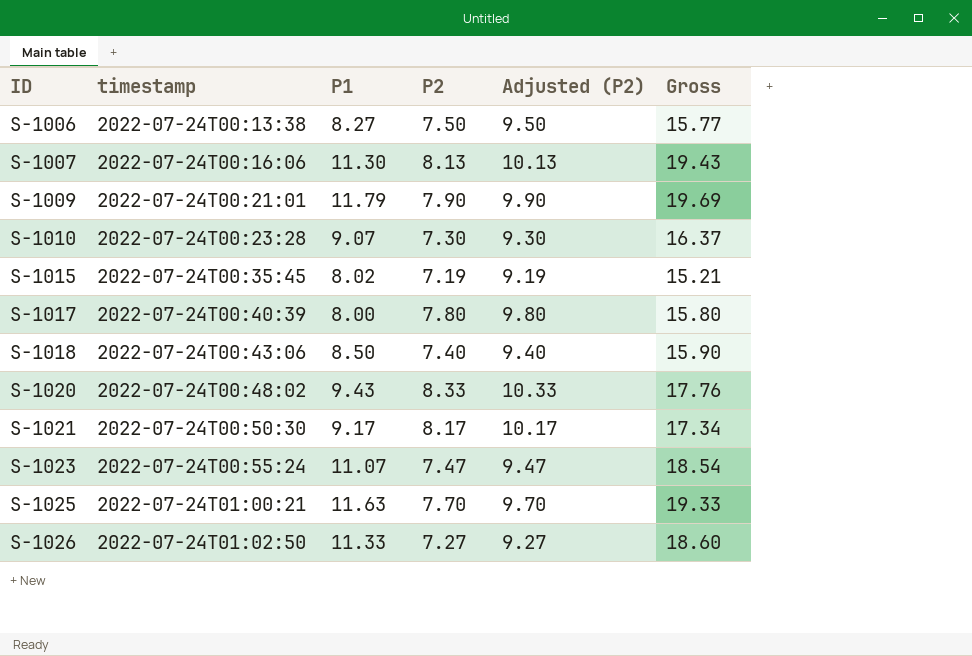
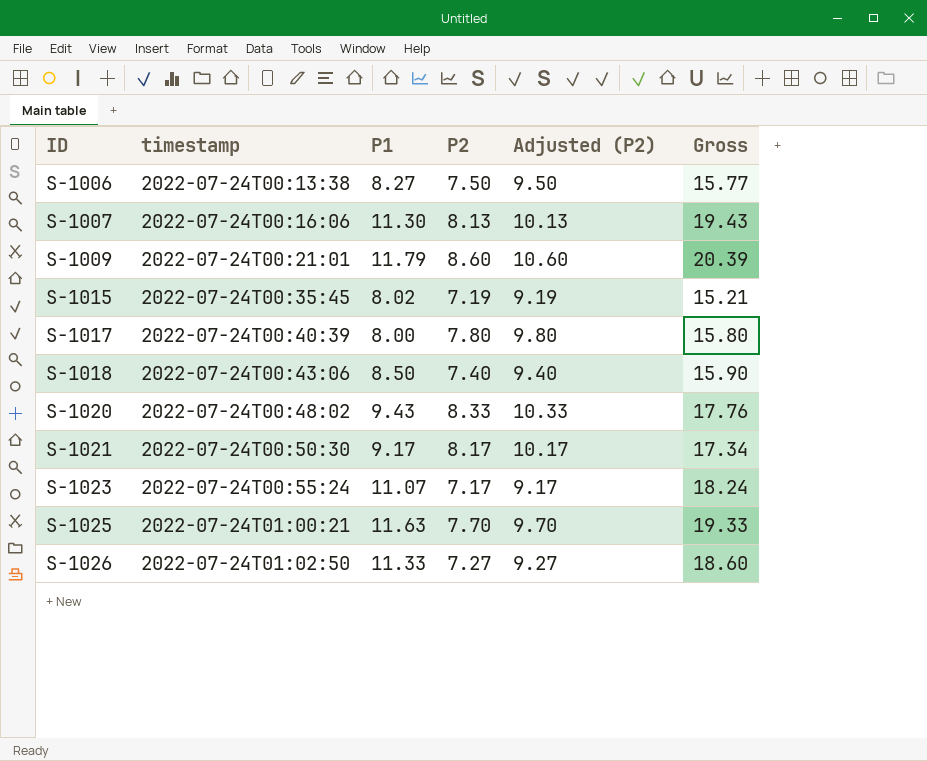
row S-1010: 2022-07-24T00:23:28 | 9.07 | 7.30 | 9.30 | 16.37 -> none
S-1009 | P2: 7.90 -> 8.60
S-1009 | Adjusted (P2): 9.90 -> 10.60
S-1009 | Gross: 19.69 -> 20.39
S-1023 | P2: 7.47 -> 7.17
S-1023 | Adjusted (P2): 9.47 -> 9.17
S-1023 | Gross: 18.54 -> 18.24

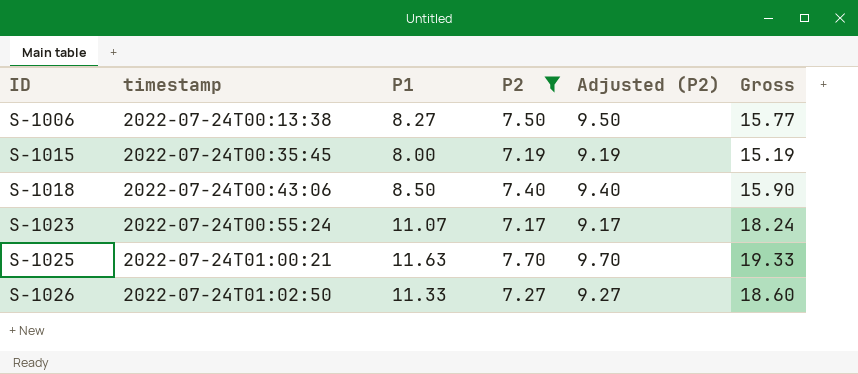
filter: none -> P2 <= 7.70
S-1015 | P1: 8.02 -> 8.00
S-1015 | Gross: 15.21 -> 15.19

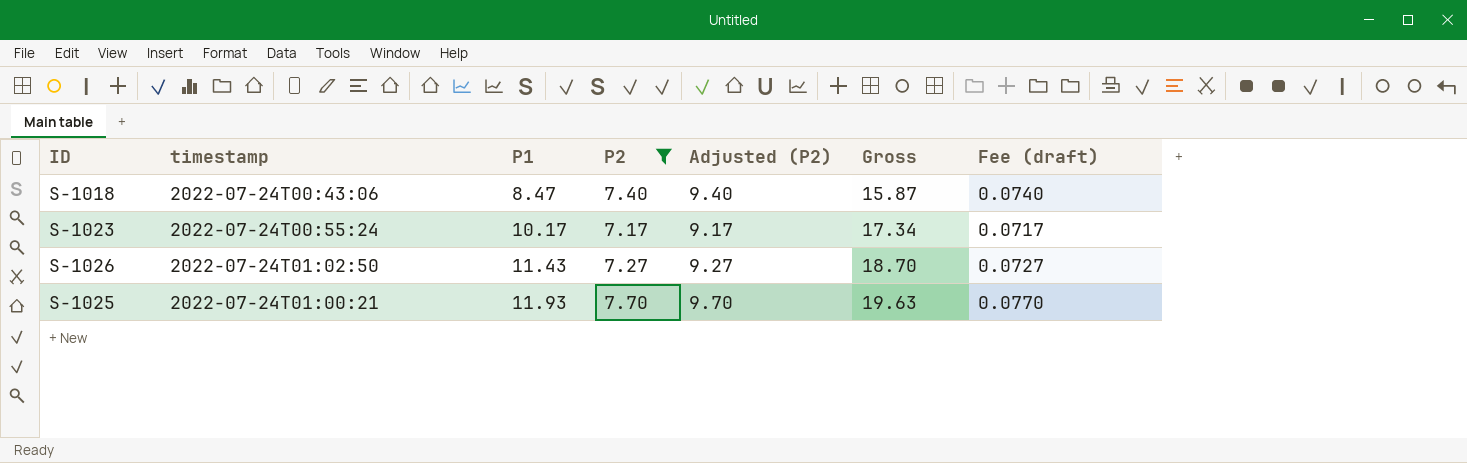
row order: ID ascending -> P1 ascending
column Fee (draft) | formula: none -> [P2] * 0.01
row S-1006: 2022-07-24T00:13:38 | 8.27 | 7.50 | 9.50 | 15.77 -> none
row S-1015: 2022-07-24T00:35:45 | 8.00 | 7.19 | 9.19 | 15.19 -> none
S-1018 | P1: 8.50 -> 8.47
S-1018 | Gross: 15.90 -> 15.87
S-1023 | P1: 11.07 -> 10.17
S-1023 | Gross: 18.24 -> 17.34
S-1026 | P1: 11.33 -> 11.43
S-1026 | Gross: 18.60 -> 18.70
S-1025 | P1: 11.63 -> 11.93
S-1025 | Gross: 19.33 -> 19.63

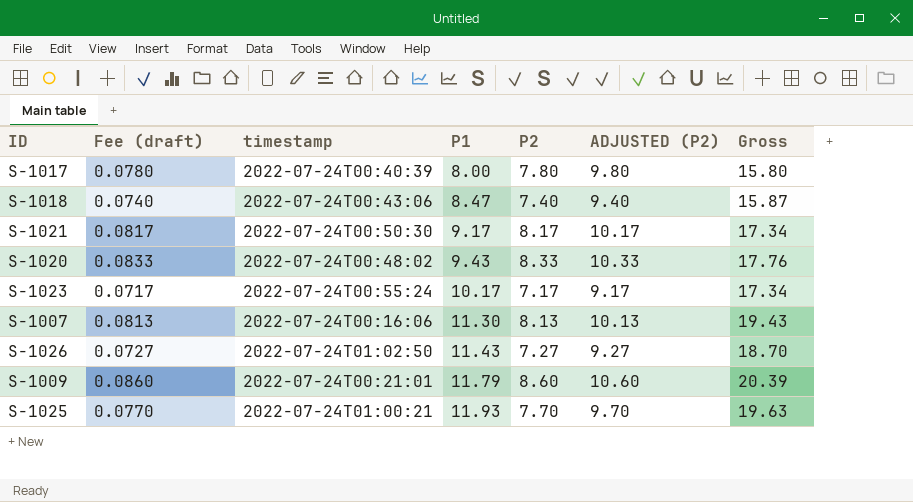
filter: P2 <= 7.70 -> none
column Fee (draft) | position: 7 -> 2
column name: Adjusted (P2) -> ADJUSTED (P2)

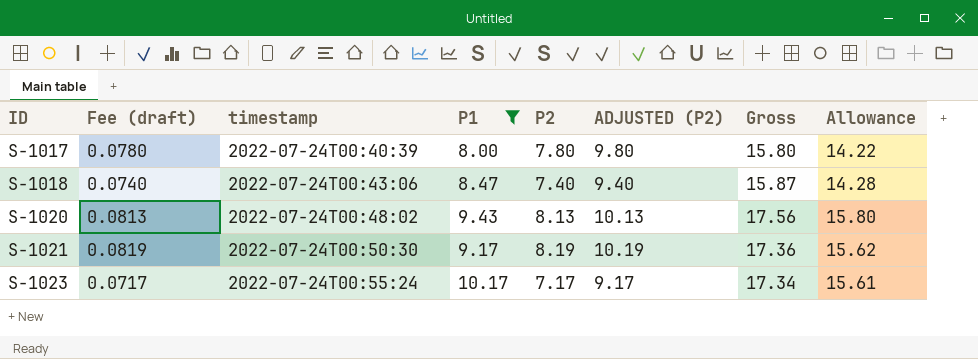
filter: none -> P1 <= 10.17
row order: P1 ascending -> ID ascending
column Allowance | formula: none -> [Gross] * 0.9
S-1020 | Fee (draft): 0.0833 -> 0.0813
S-1020 | P2: 8.33 -> 8.13
S-1020 | ADJUSTED (P2): 10.33 -> 10.13
S-1020 | Gross: 17.76 -> 17.56
S-1021 | Fee (draft): 0.0817 -> 0.0819
S-1021 | P2: 8.17 -> 8.19
S-1021 | ADJUSTED (P2): 10.17 -> 10.19
S-1021 | Gross: 17.34 -> 17.36

